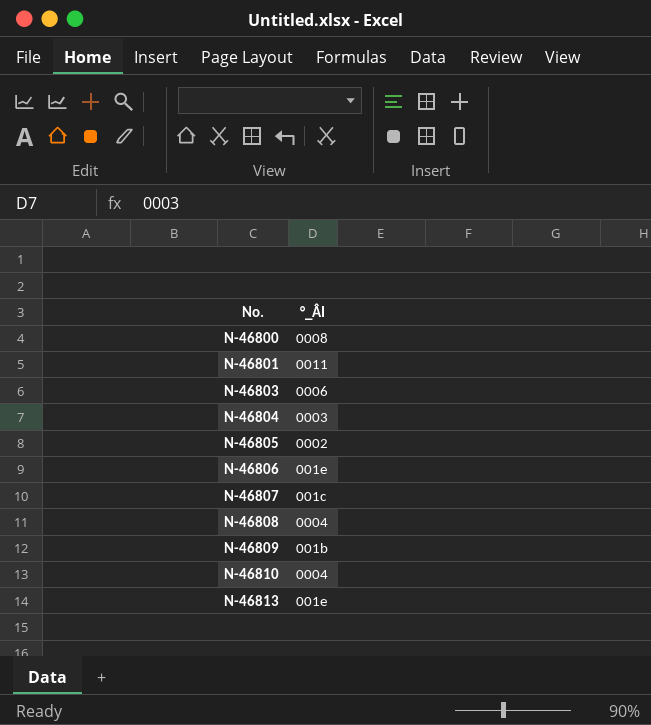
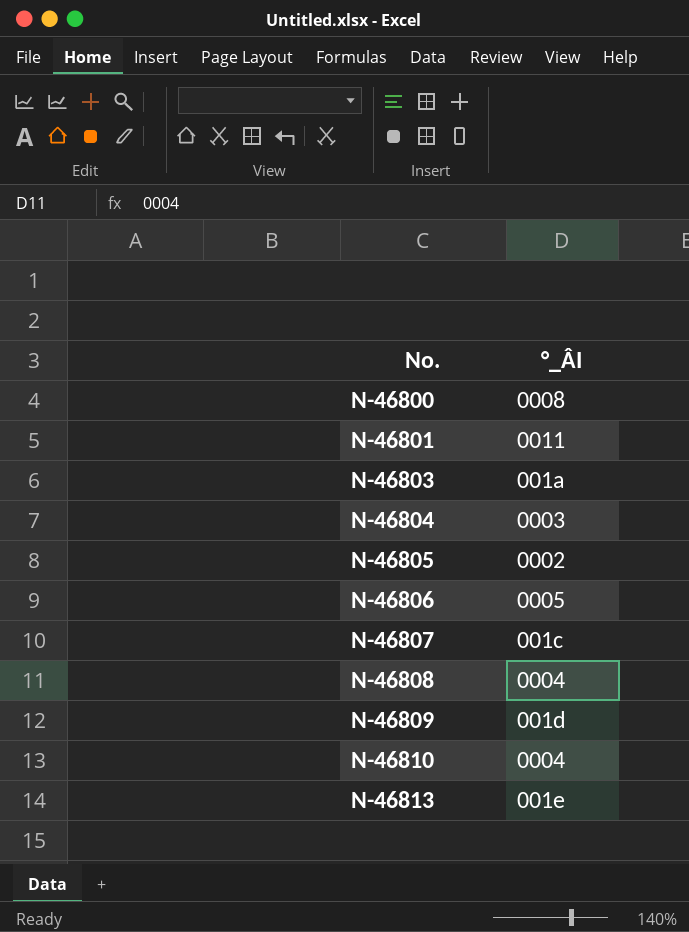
N-46803 | °_ÂI: 0006 -> 001a
N-46806 | °_ÂI: 001e -> 0005
N-46809 | °_ÂI: 001b -> 001d

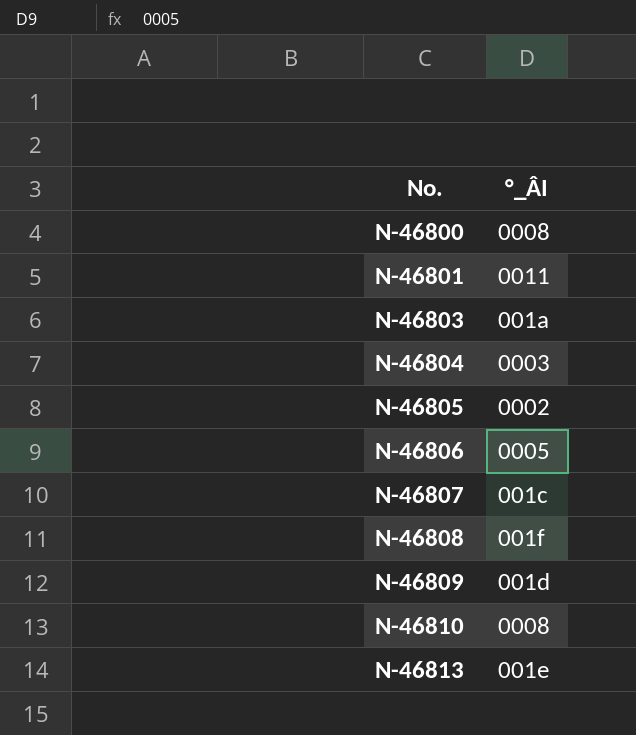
N-46808 | °_ÂI: 0004 -> 001f
N-46810 | °_ÂI: 0004 -> 0008

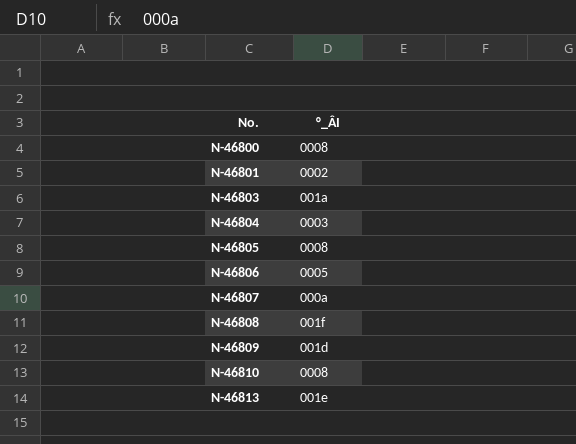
N-46801 | °_ÂI: 0011 -> 0002
N-46805 | °_ÂI: 0002 -> 0008
N-46807 | °_ÂI: 001c -> 000a

